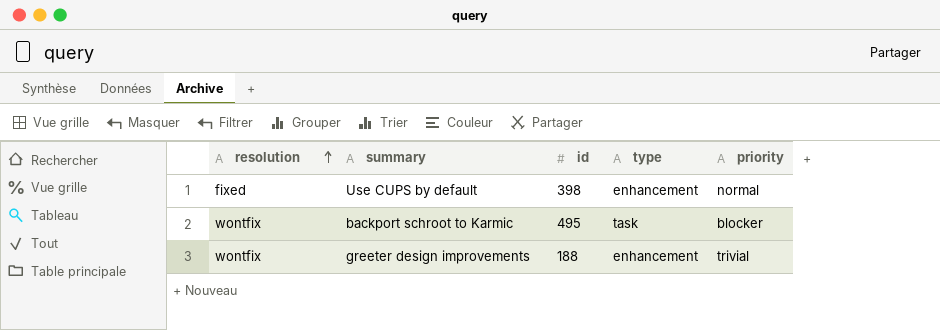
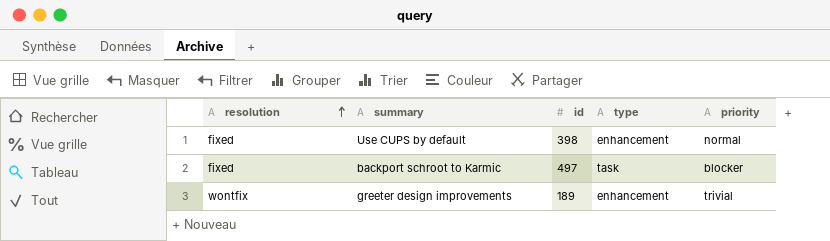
backport schroot to Karmic | resolution: wontfix -> fixed
backport schroot to Karmic | id: 495 -> 497
greeter design improvements | id: 188 -> 189

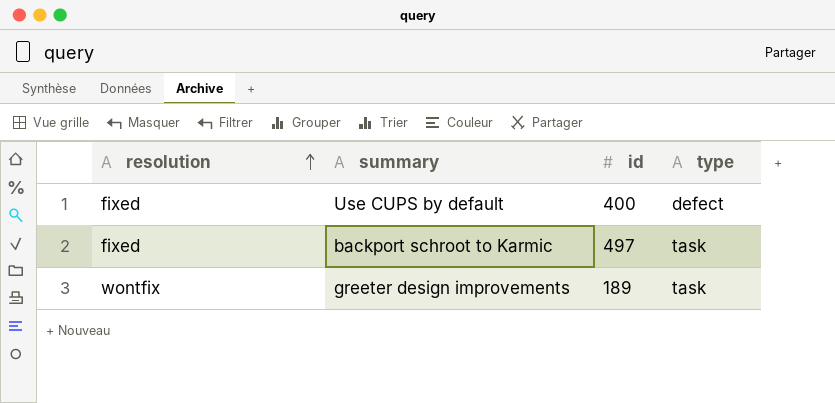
column priority | position: 5 -> none
Use CUPS by default | id: 398 -> 400
Use CUPS by default | type: enhancement -> defect
greeter design improvements | type: enhancement -> task

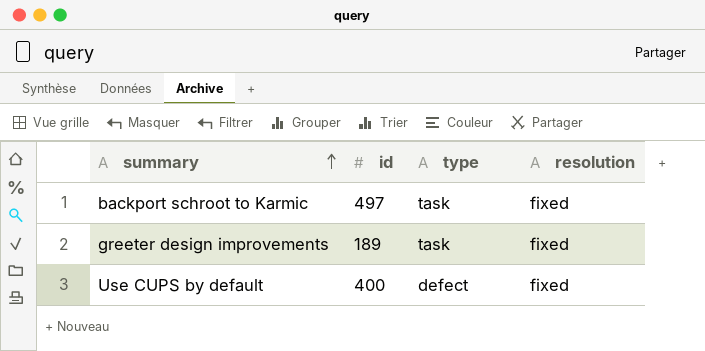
row order: resolution ascending -> summary ascending
column resolution | position: 1 -> 4
greeter design improvements | resolution: wontfix -> fixed

